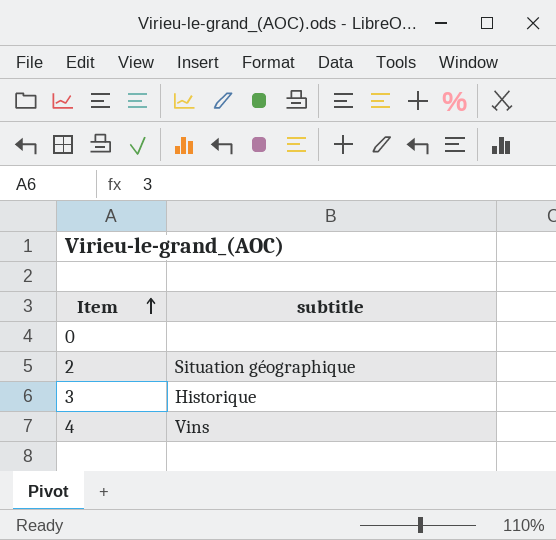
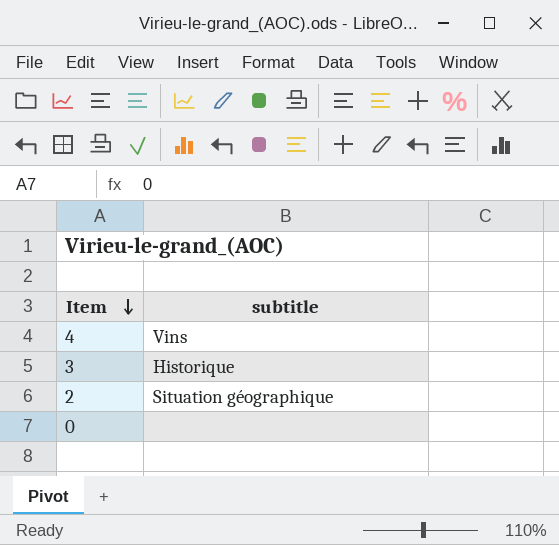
row order: Item ascending -> Item descending

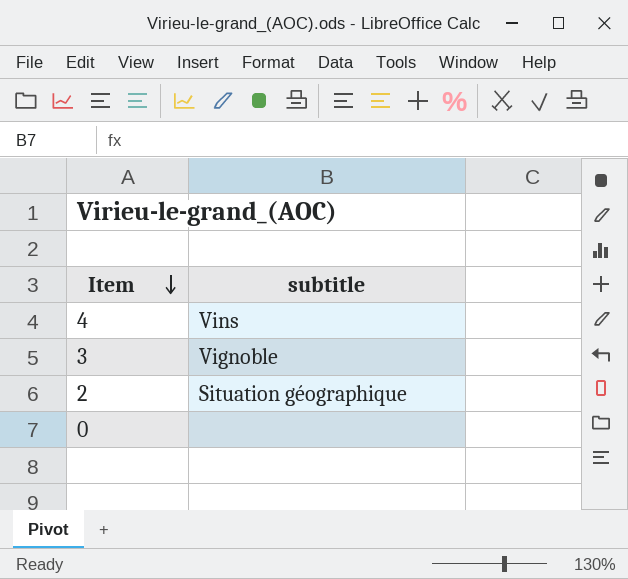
3 | subtitle: Historique -> Vignoble

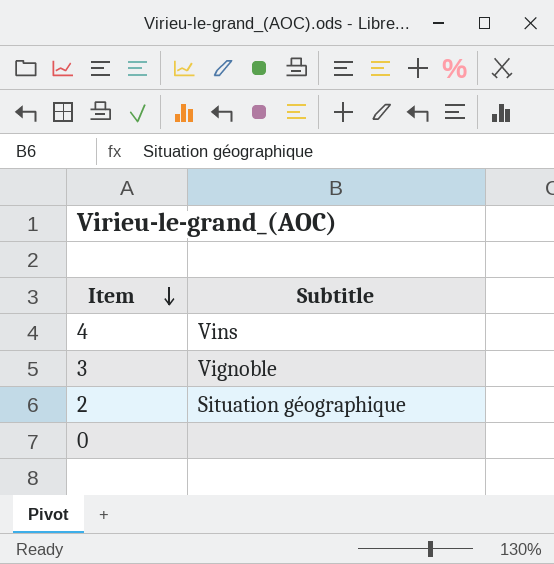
column name: subtitle -> Subtitle

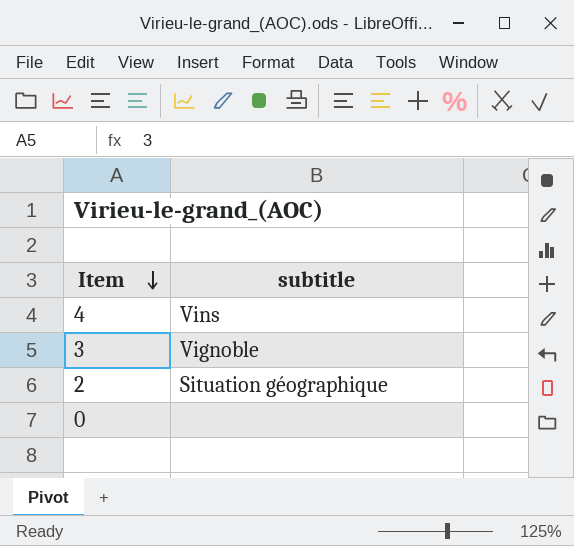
column name: Subtitle -> subtitle

